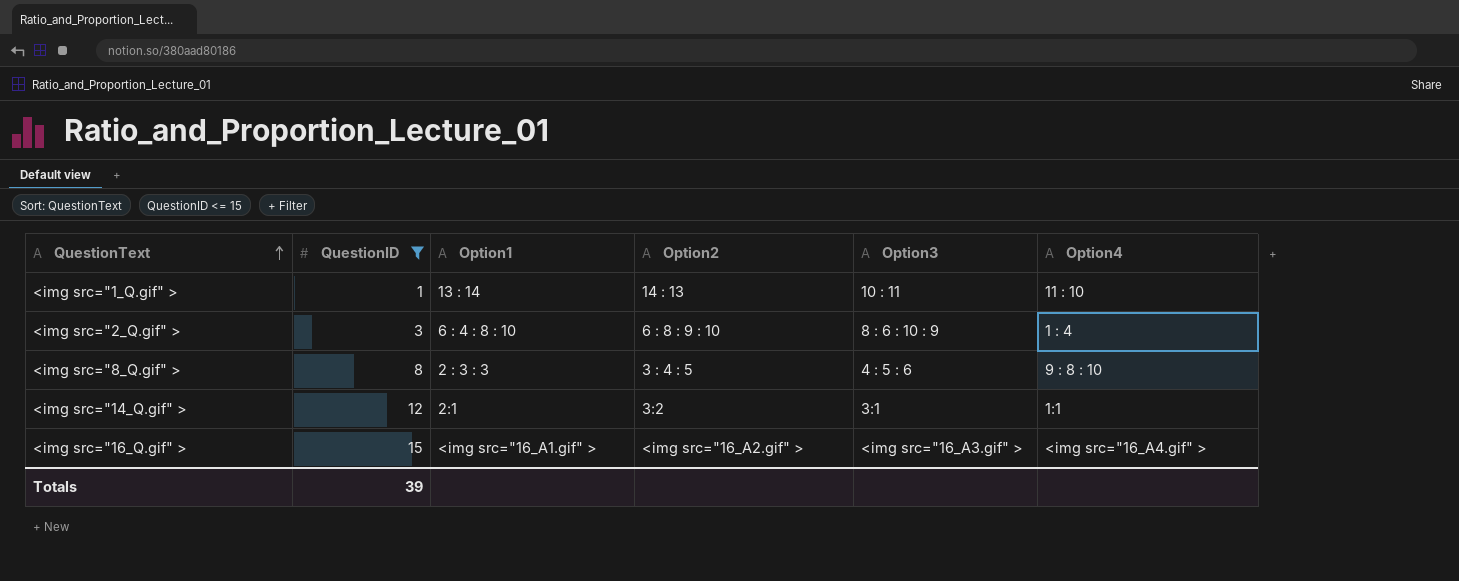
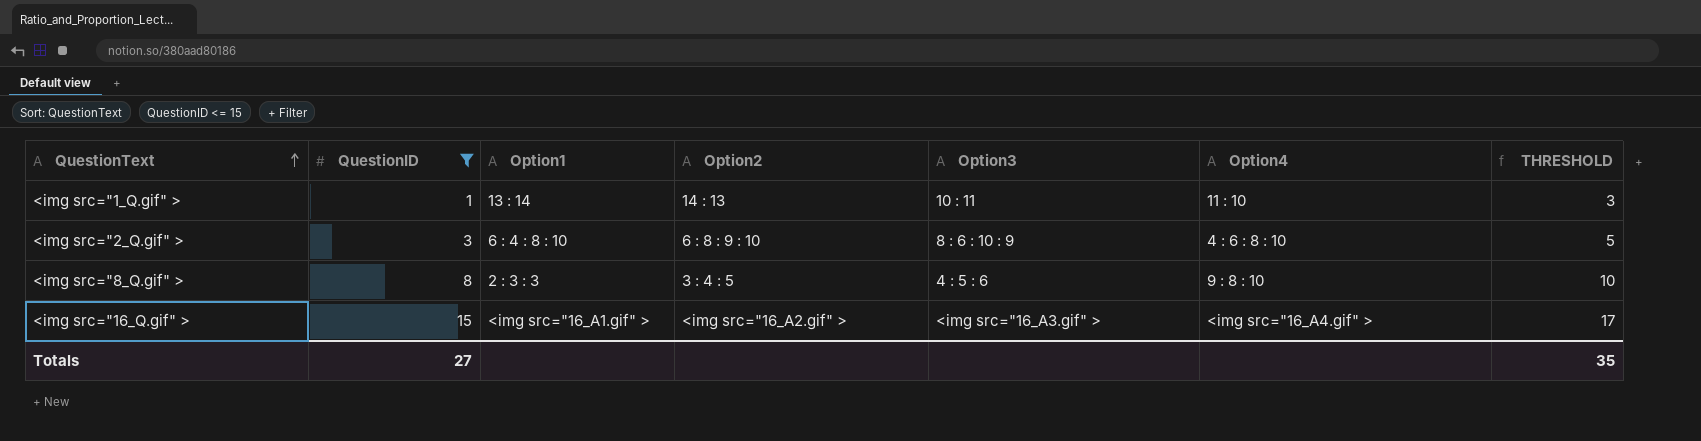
column THRESHOLD | formula: none -> [QuestionID] + 2
row <img src="14_Q.gif" >: 12 | 2:1 | 3:2 | 3:1 | 1:1 -> none
<img src="2_Q.gif" > | Option4: 1 : 4 -> 4 : 6 : 8 : 10
Totals | QuestionID: 39 -> 27

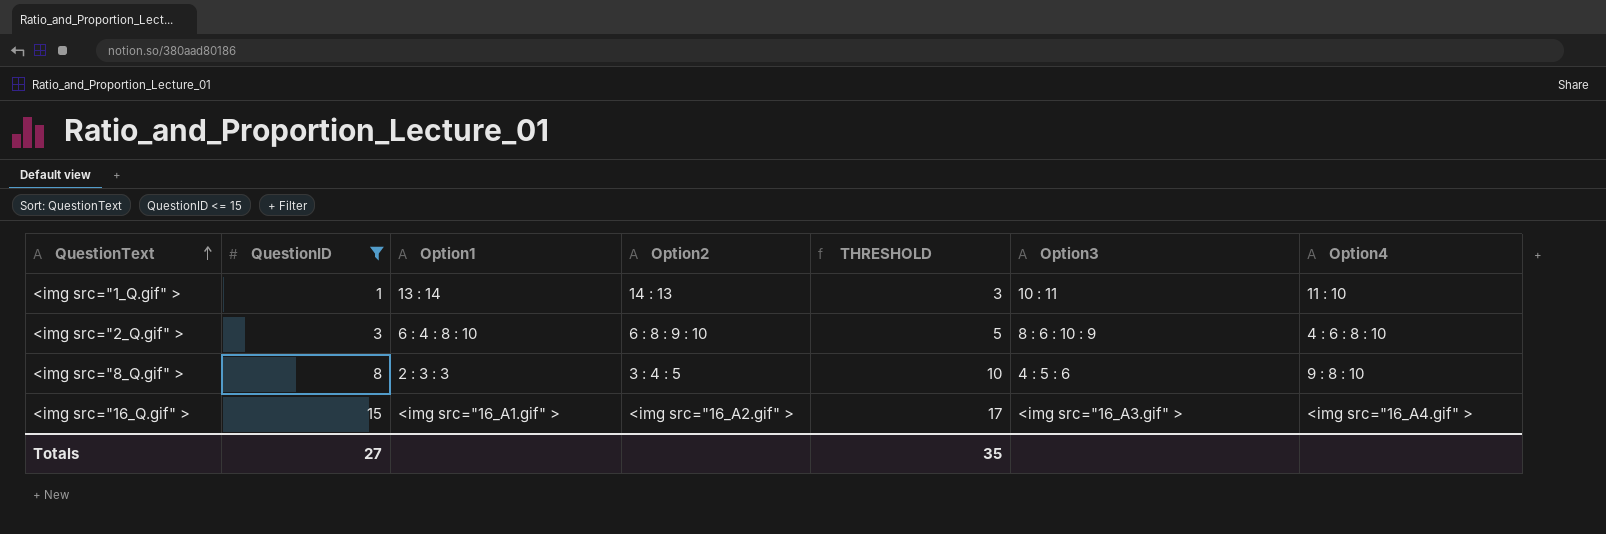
column THRESHOLD | position: 7 -> 5

